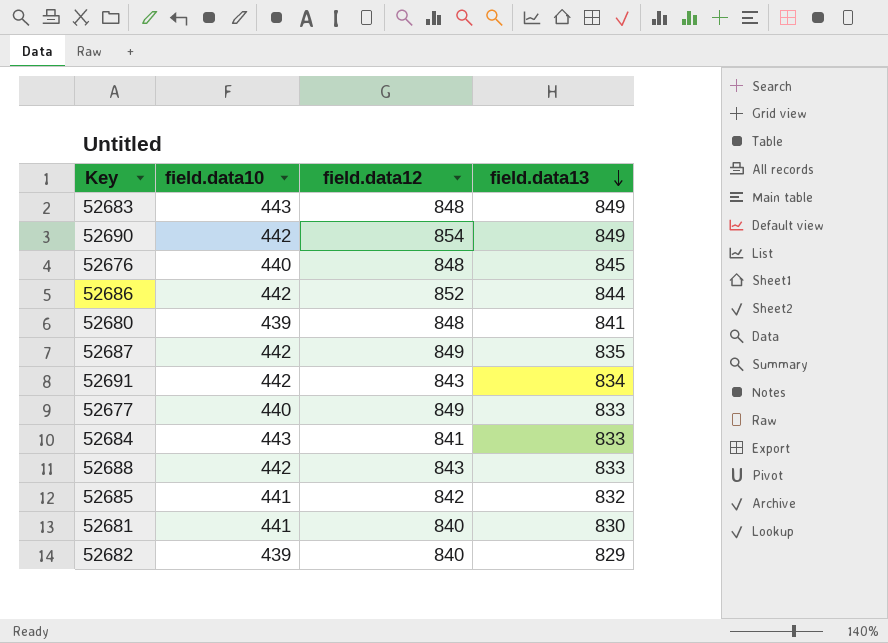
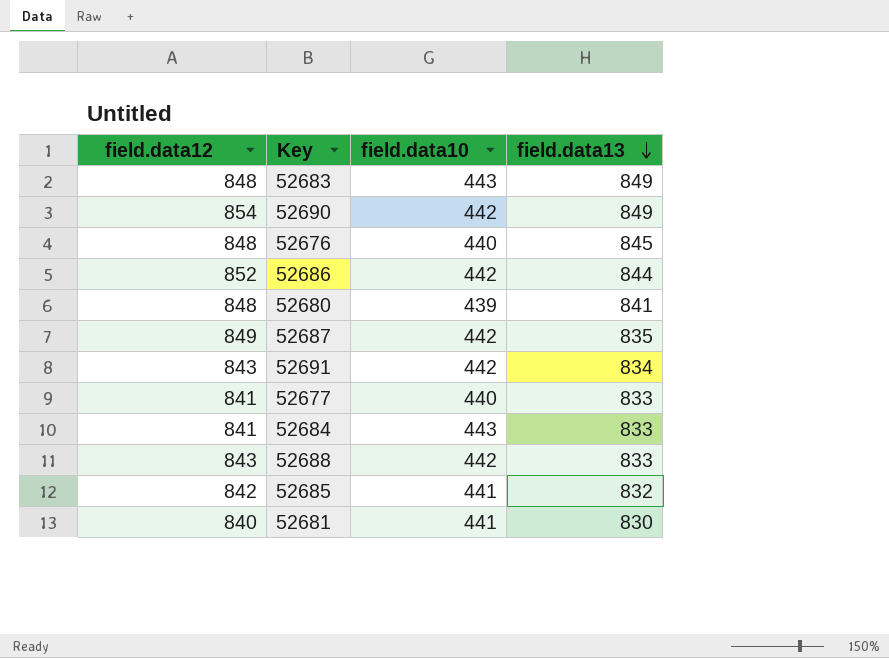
column field.data12 | position: 3 -> 1
row 52682: 439 | 840 | 829 -> none
52677 | field.data12: 849 -> 841

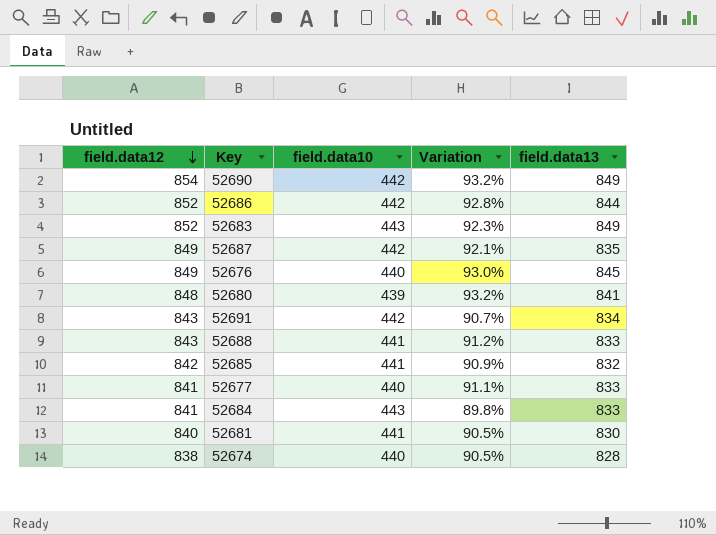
row order: field.data13 descending -> field.data12 descending
column Variation | formula: none -> ([field.data12] - [field.data10]) / [field.data10]
52683 | field.data12: 848 -> 852
52676 | field.data12: 848 -> 849
52688 | field.data10: 442 -> 441
row 52674: none -> 838 | 440 | 90.5% | 828

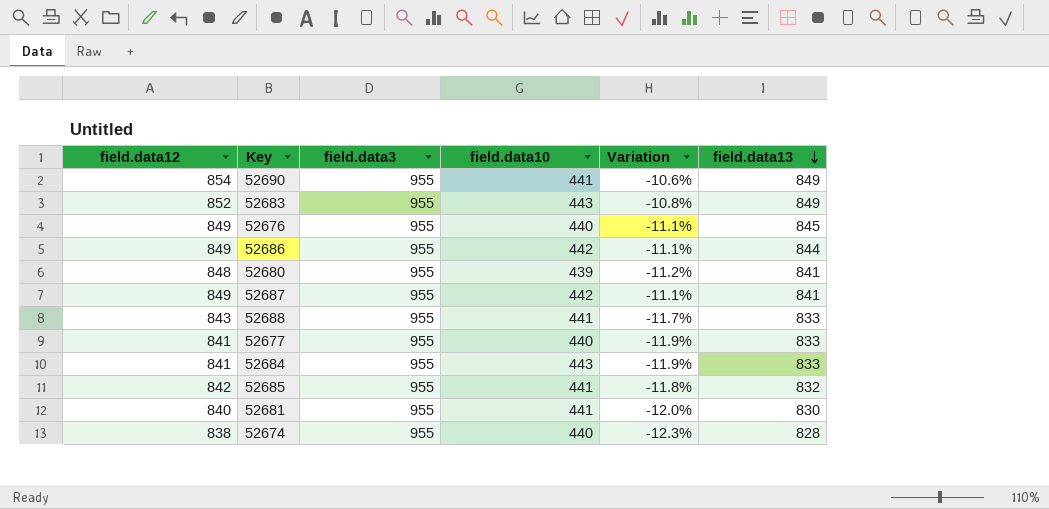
row order: field.data12 descending -> field.data13 descending
column field.data3 | position: none -> 3
column Variation | formula: ([field.data12] - [field.data10]) / [field.data10] -> ([field.data12] - [field.data3]) / [field.data3]
row 52691: 843 | 442 | 90.7% | 834 -> none
52690 | field.data10: 442 -> 441
52686 | field.data12: 852 -> 849
52687 | field.data13: 835 -> 841

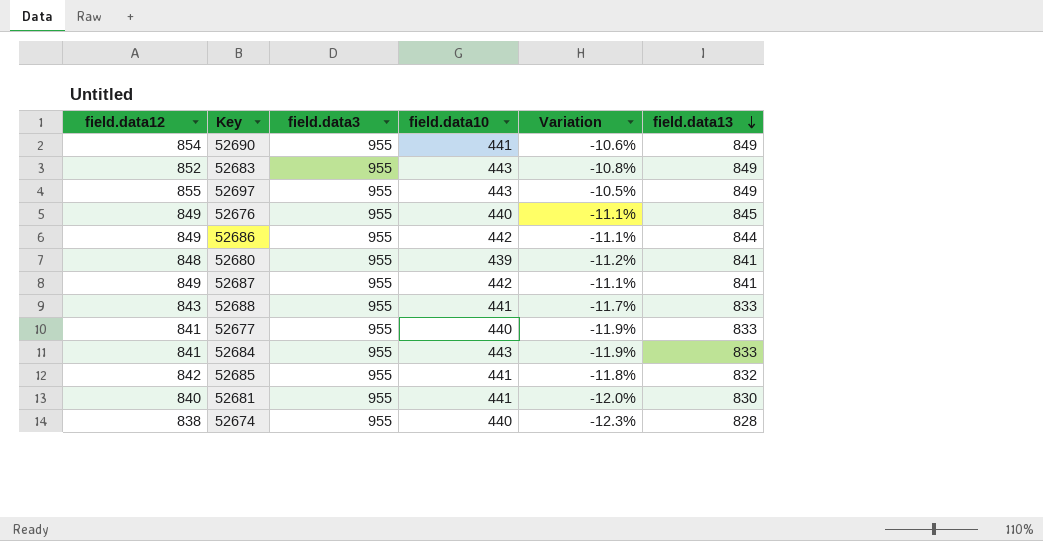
row 52697: none -> 855 | 955 | 443 | -10.5% | 849

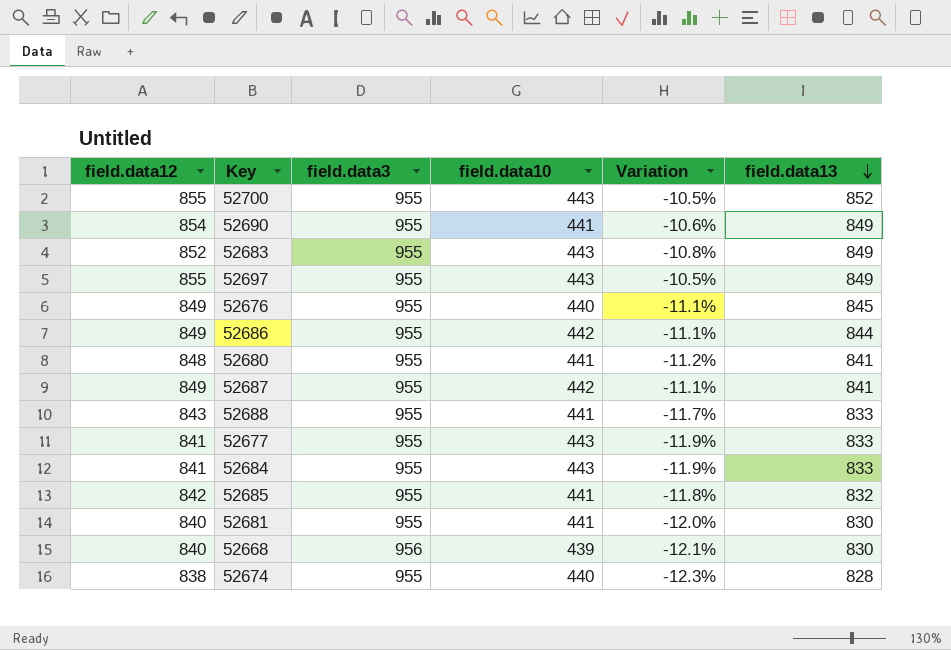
row 52700: none -> 855 | 955 | 443 | -10.5% | 852
52680 | field.data10: 439 -> 441
52677 | field.data10: 440 -> 443
row 52668: none -> 840 | 956 | 439 | -12.1% | 830

